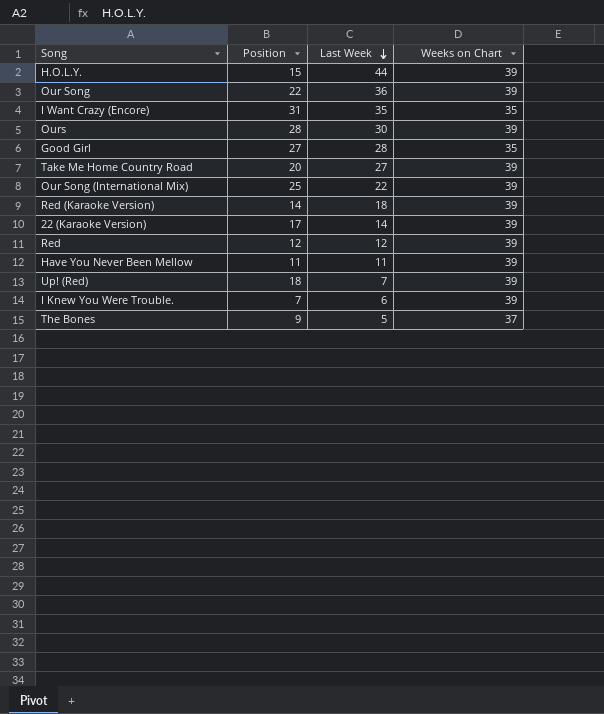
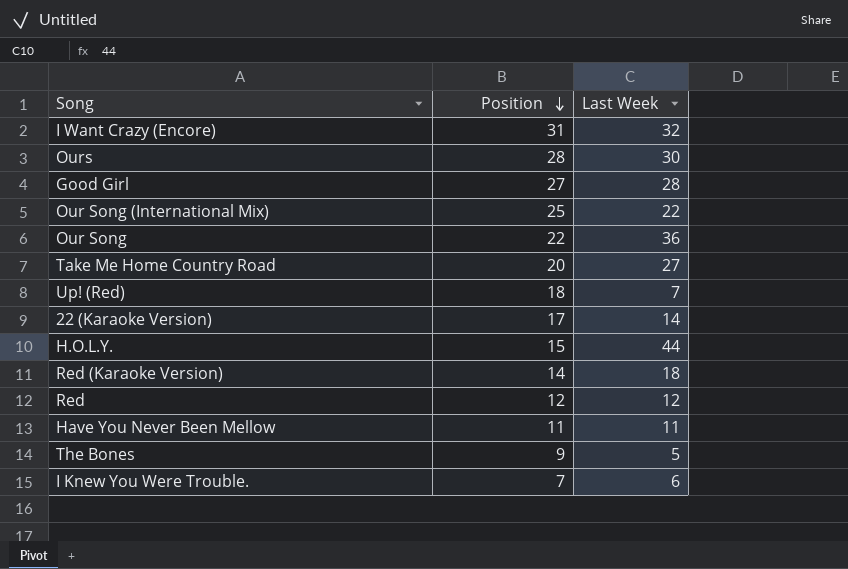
row order: Last Week descending -> Position descending
column Weeks on Chart | position: 4 -> none
I Want Crazy (Encore) | Last Week: 35 -> 32

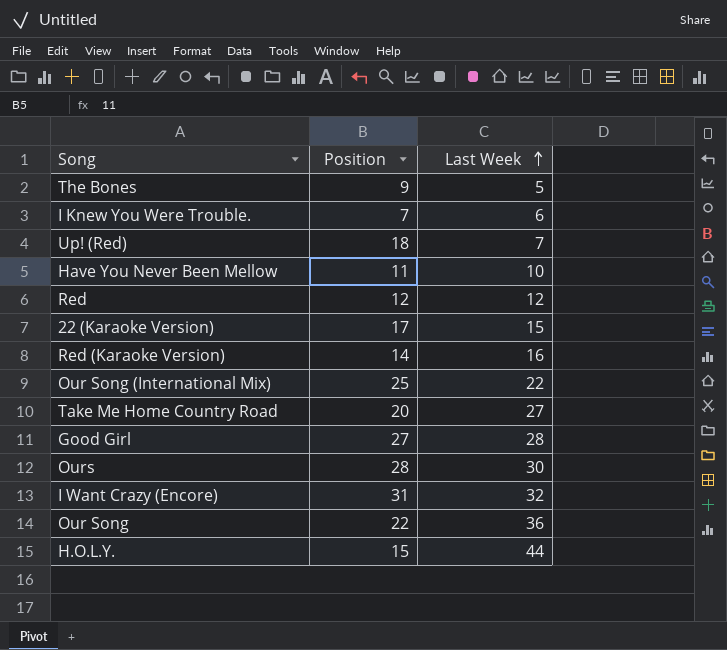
row order: Position descending -> Last Week ascending
Have You Never Been Mellow | Last Week: 11 -> 10
22 (Karaoke Version) | Last Week: 14 -> 15
Red (Karaoke Version) | Last Week: 18 -> 16

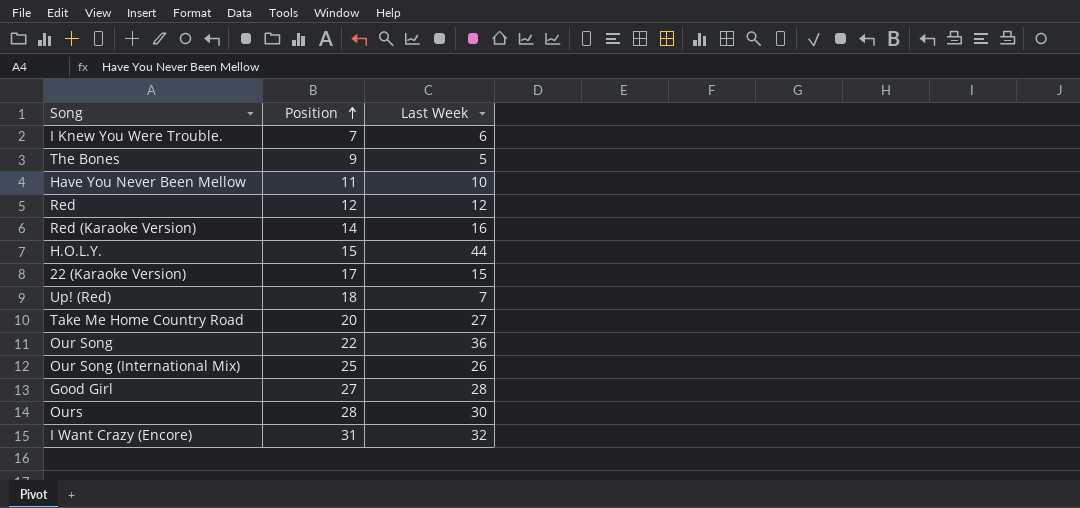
row order: Last Week ascending -> Position ascending
Our Song (International Mix) | Last Week: 22 -> 26

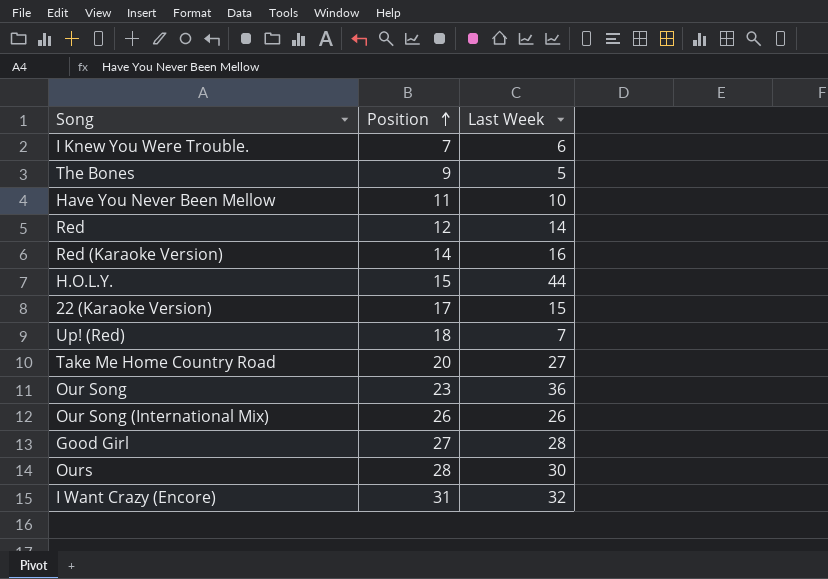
Red | Last Week: 12 -> 14
Our Song | Position: 22 -> 23
Our Song (International Mix) | Position: 25 -> 26

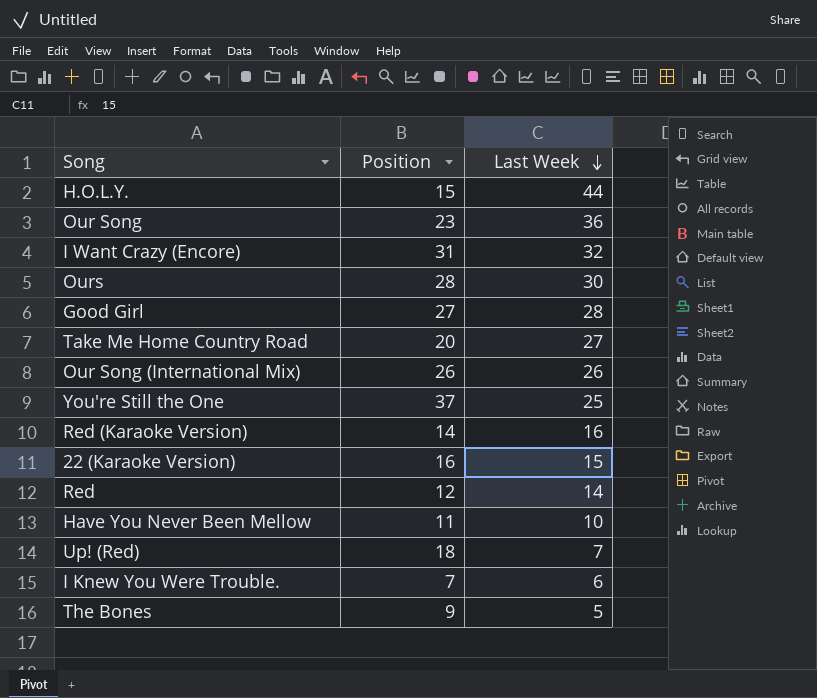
row order: Position ascending -> Last Week descending
row You're Still the One: none -> 37 | 25
22 (Karaoke Version) | Position: 17 -> 16

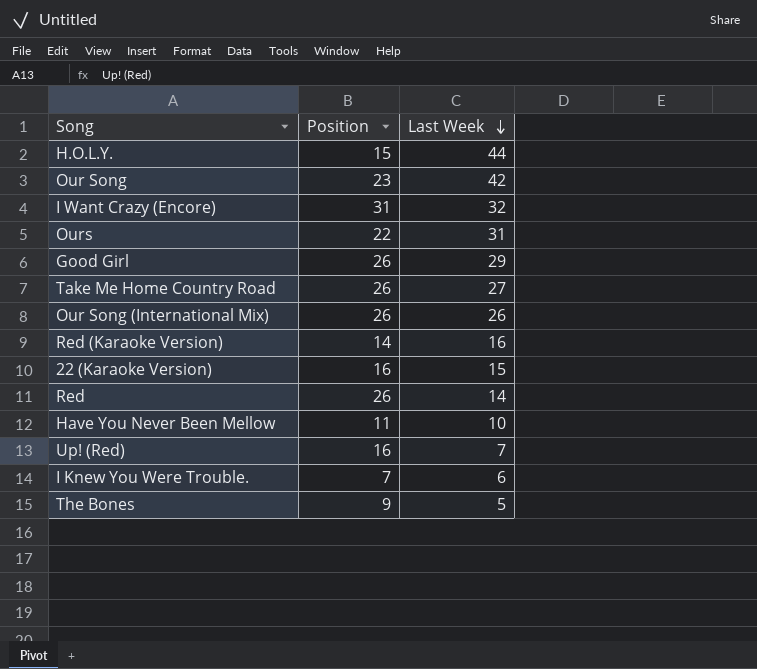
row You're Still the One: 37 | 25 -> none
Our Song | Last Week: 36 -> 42
Ours | Position: 28 -> 22
Ours | Last Week: 30 -> 31
Good Girl | Position: 27 -> 26
Good Girl | Last Week: 28 -> 29
Take Me Home Country Road | Position: 20 -> 26
Red | Position: 12 -> 26
Up! (Red) | Position: 18 -> 16

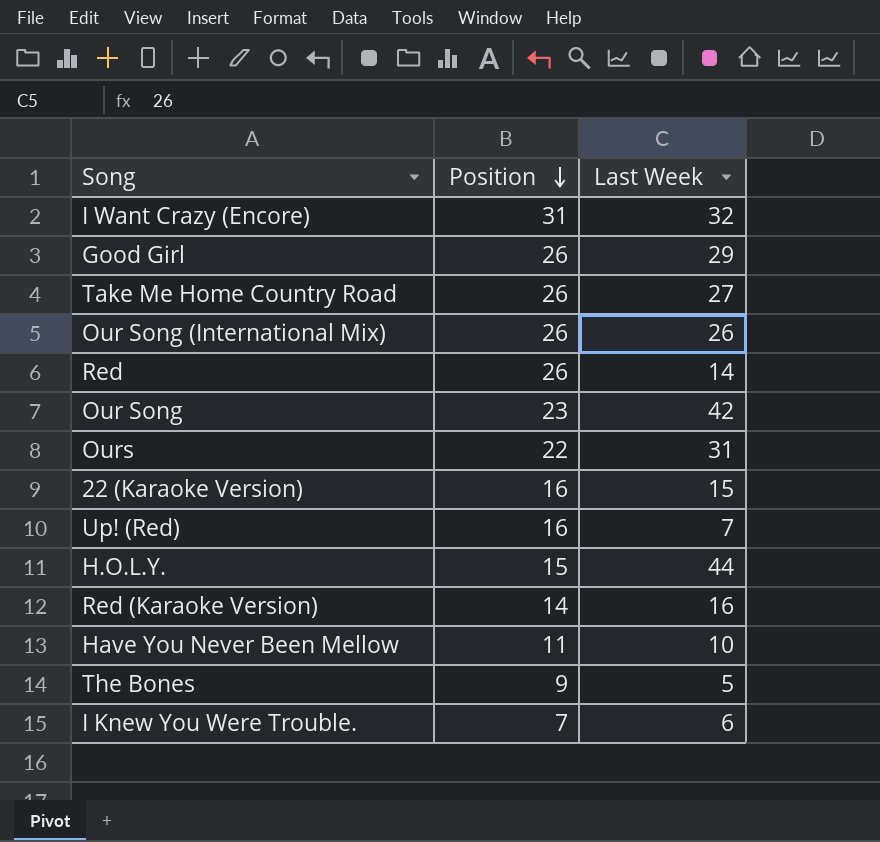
row order: Last Week descending -> Position descending

